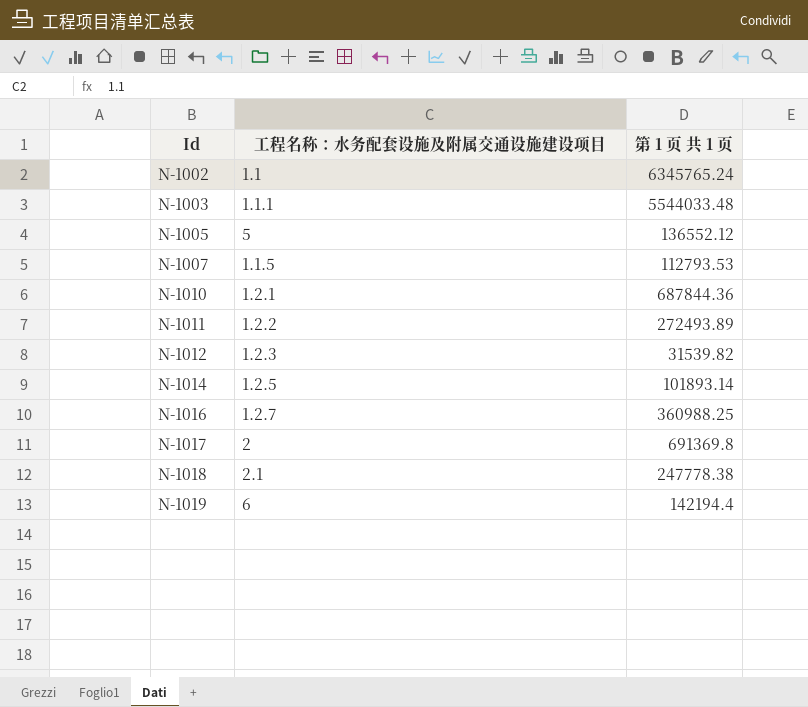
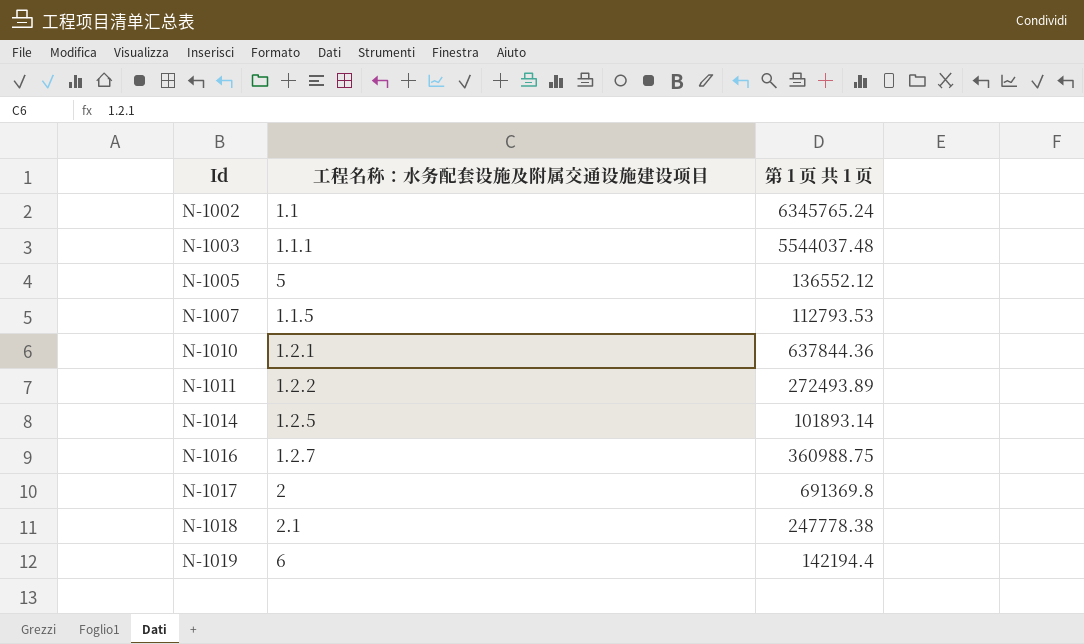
row N-1012: 1.2.3 | 31539.82 -> none
N-1003 | 第 1 页 共 1 页: 5544033.48 -> 5544037.48
N-1010 | 第 1 页 共 1 页: 687844.36 -> 637844.36
N-1016 | 第 1 页 共 1 页: 360988.25 -> 360988.75

